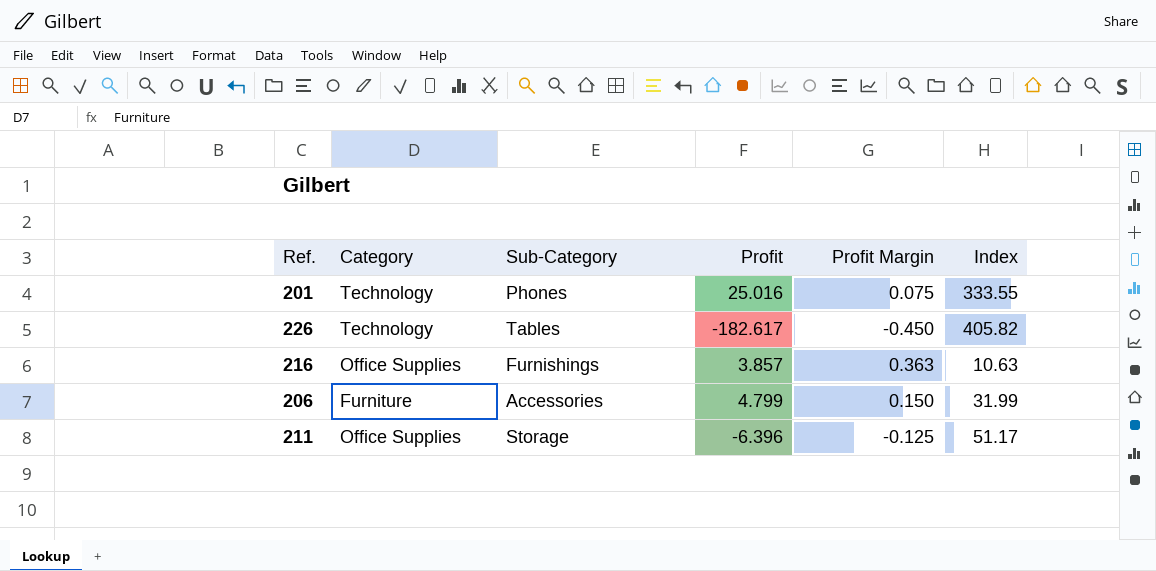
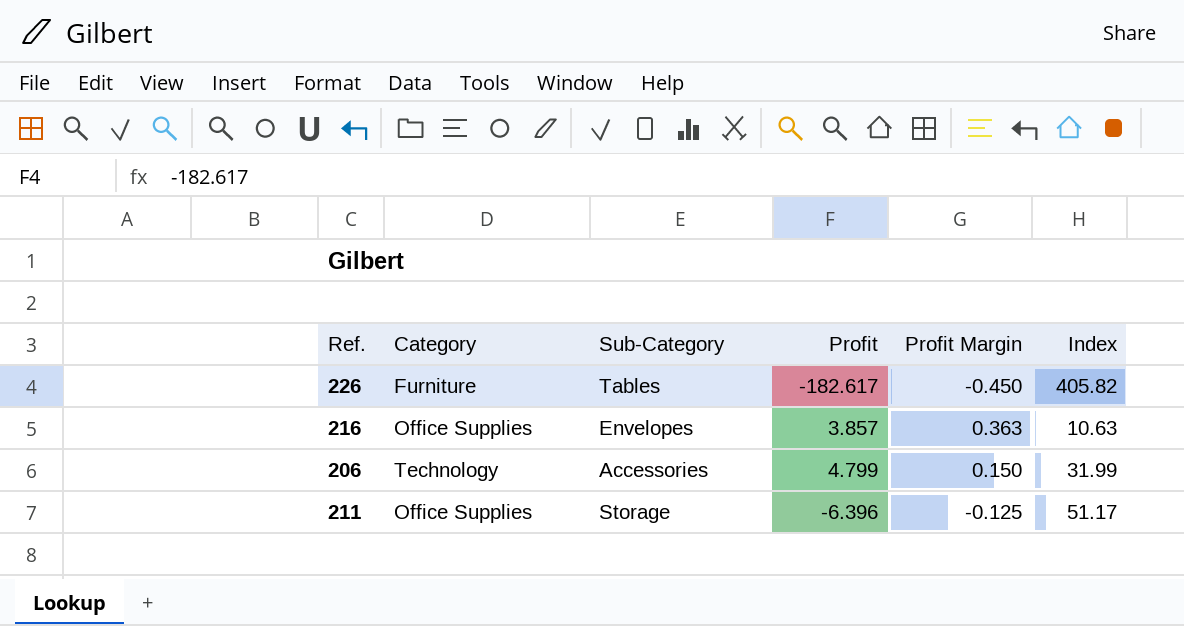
row 201: Technology | Phones | 25.016 | 0.075 | 333.55 -> none
226 | Category: Technology -> Furniture
216 | Sub-Category: Furnishings -> Envelopes
206 | Category: Furniture -> Technology

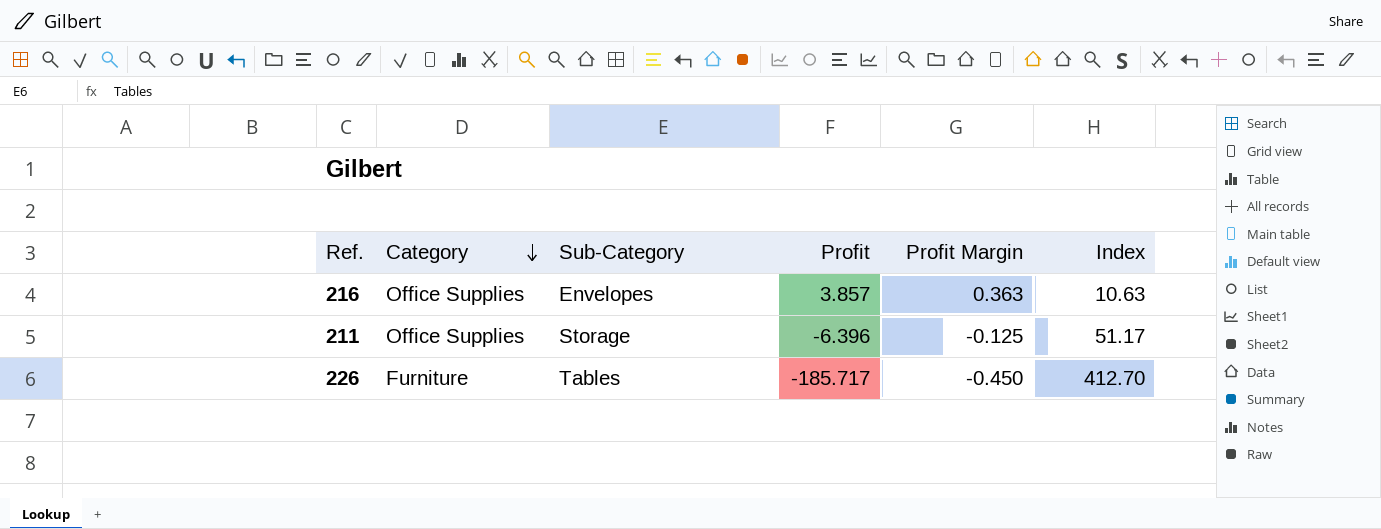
row order: none -> Category descending
row 206: Technology | Accessories | 4.799 | 0.150 | 31.99 -> none
226 | Profit: -182.617 -> -185.717
226 | Index: 405.82 -> 412.70

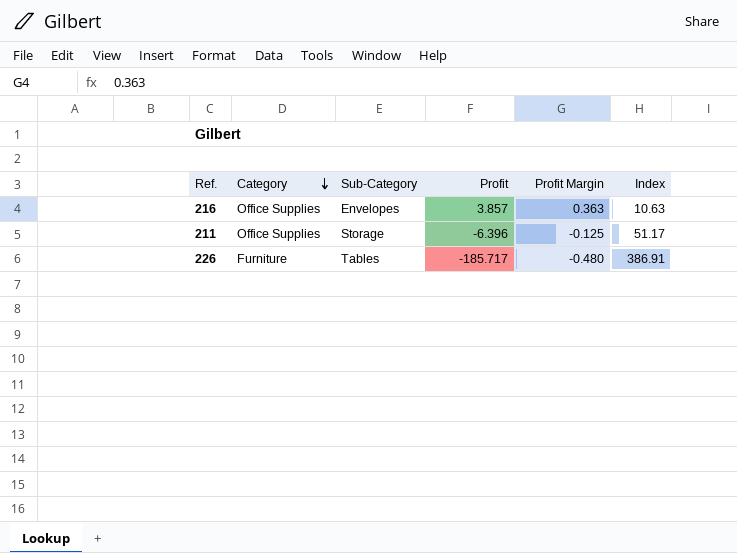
226 | Profit Margin: -0.450 -> -0.480
226 | Index: 412.70 -> 386.91

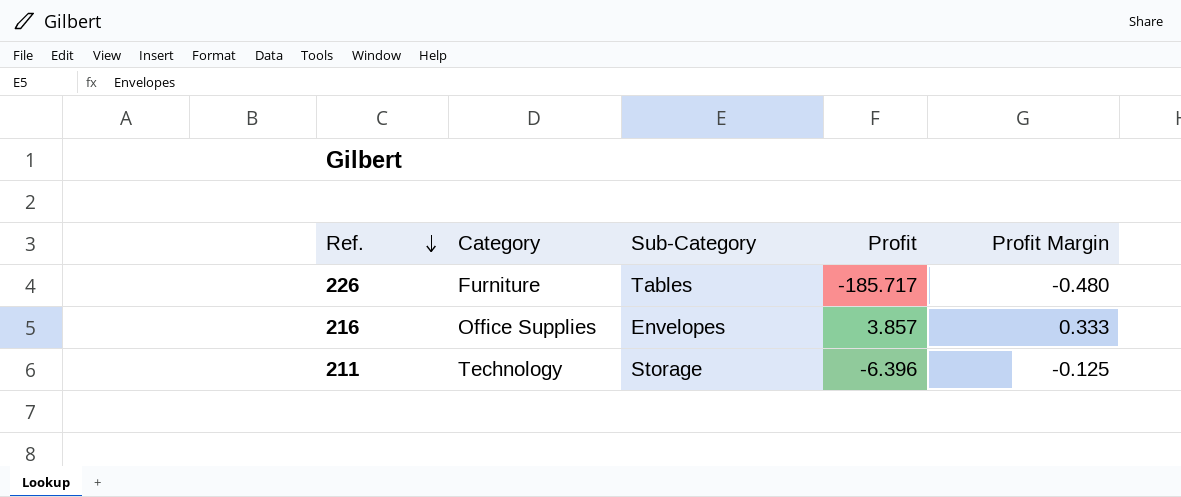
row order: Category descending -> Ref. descending
column Index | formula: [Profit] / [Profit Margin] -> none
216 | Profit Margin: 0.363 -> 0.333
211 | Category: Office Supplies -> Technology

